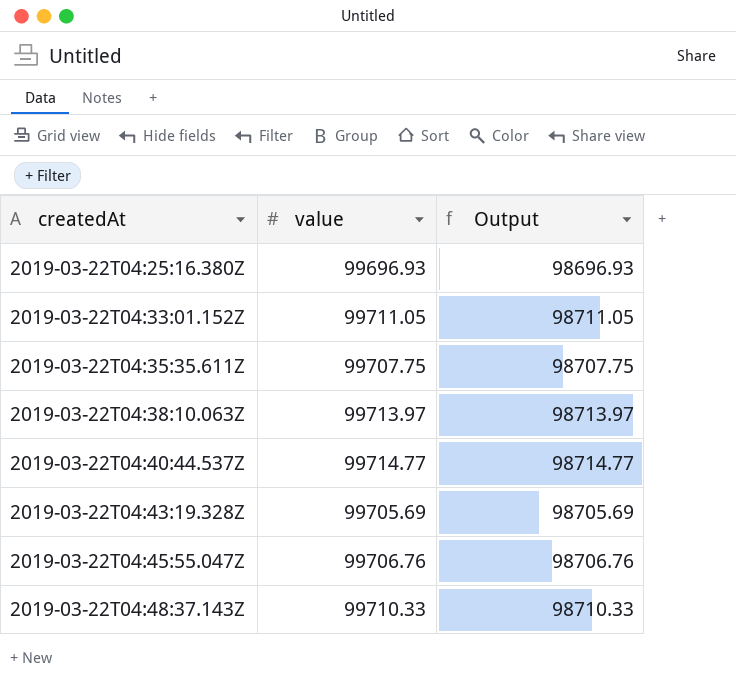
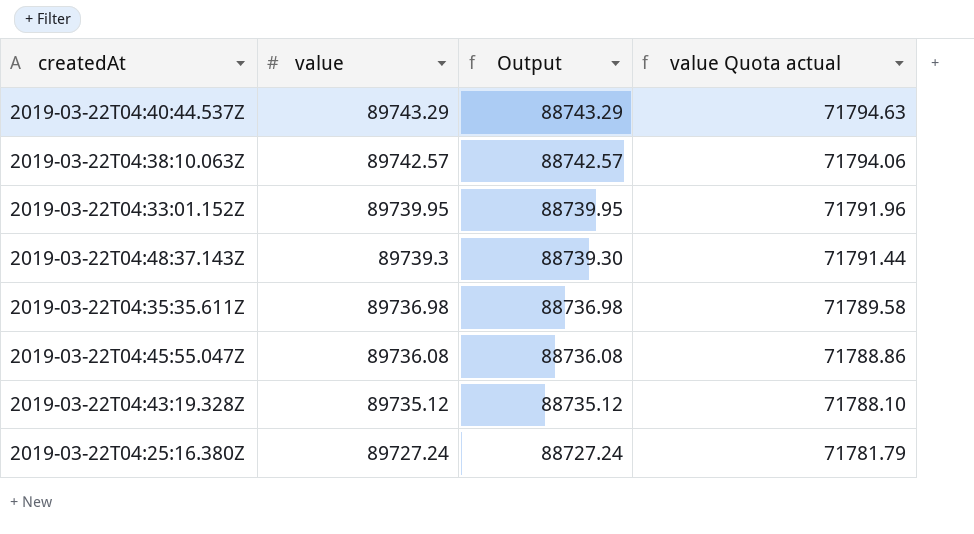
row order: createdAt ascending -> value descending
column value Quota actual | formula: none -> [value] * 0.8
2019-03-22T04:40:44.537Z | value: 99714.77 -> 89743.29
2019-03-22T04:40:44.537Z | Output: 98714.77 -> 88743.29
2019-03-22T04:38:10.063Z | value: 99713.97 -> 89742.57
2019-03-22T04:38:10.063Z | Output: 98713.97 -> 88742.57
2019-03-22T04:33:01.152Z | value: 99711.05 -> 89739.95
2019-03-22T04:33:01.152Z | Output: 98711.05 -> 88739.95
2019-03-22T04:48:37.143Z | value: 99710.33 -> 89739.3
2019-03-22T04:48:37.143Z | Output: 98710.33 -> 88739.30
2019-03-22T04:35:35.611Z | value: 99707.75 -> 89736.98
2019-03-22T04:35:35.611Z | Output: 98707.75 -> 88736.98
2019-03-22T04:45:55.047Z | value: 99706.76 -> 89736.08
2019-03-22T04:45:55.047Z | Output: 98706.76 -> 88736.08
2019-03-22T04:43:19.328Z | value: 99705.69 -> 89735.12
2019-03-22T04:43:19.328Z | Output: 98705.69 -> 88735.12
2019-03-22T04:25:16.380Z | value: 99696.93 -> 89727.24
2019-03-22T04:25:16.380Z | Output: 98696.93 -> 88727.24

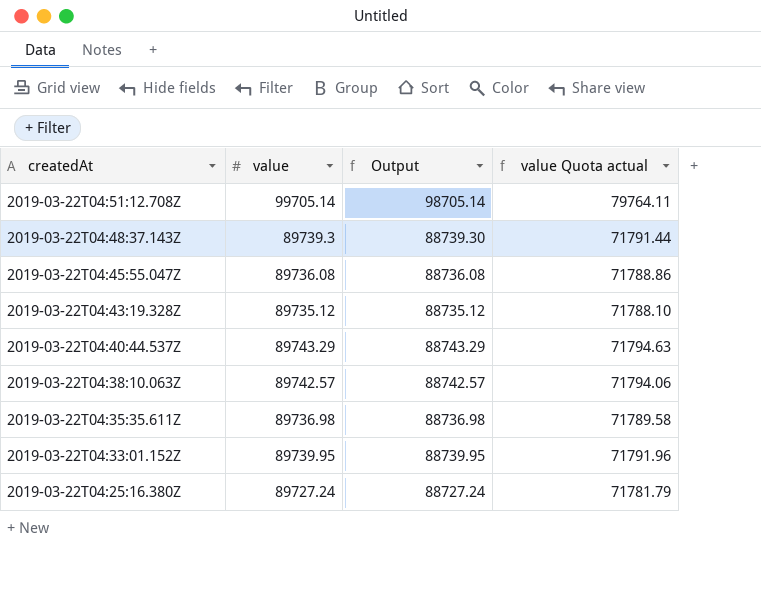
row order: value descending -> createdAt descending
row 2019-03-22T04:51:12.708Z: none -> 99705.14 | 98705.14 | 79764.11

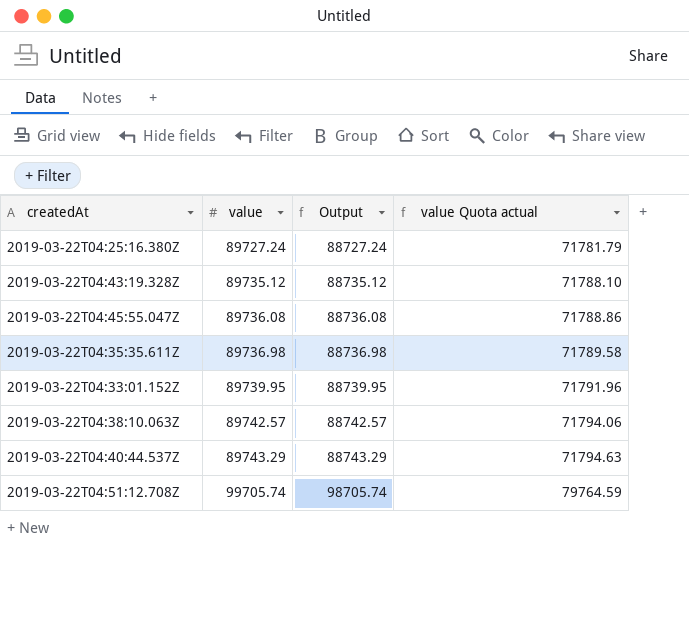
row order: createdAt descending -> value ascending
row 2019-03-22T04:48:37.143Z: 89739.3 | 88739.30 | 71791.44 -> none
2019-03-22T04:51:12.708Z | value: 99705.14 -> 99705.74
2019-03-22T04:51:12.708Z | Output: 98705.14 -> 98705.74
2019-03-22T04:51:12.708Z | value Quota actual: 79764.11 -> 79764.59

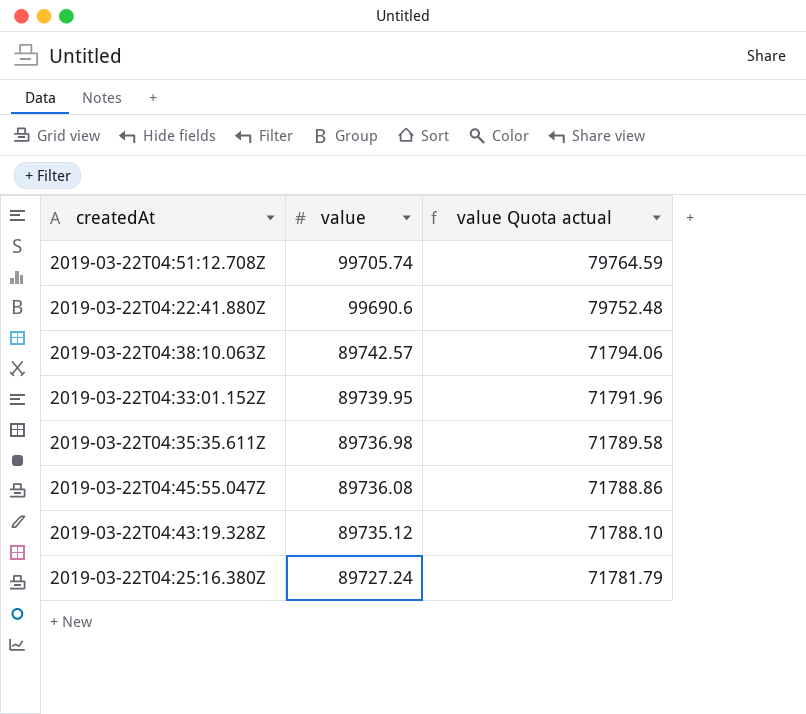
row order: value ascending -> value descending
column Output | formula: [value] - 1000 -> none
row 2019-03-22T04:40:44.537Z: 89743.29 | 88743.29 | 71794.63 -> none
row 2019-03-22T04:22:41.880Z: none -> 99690.6 | 79752.48

